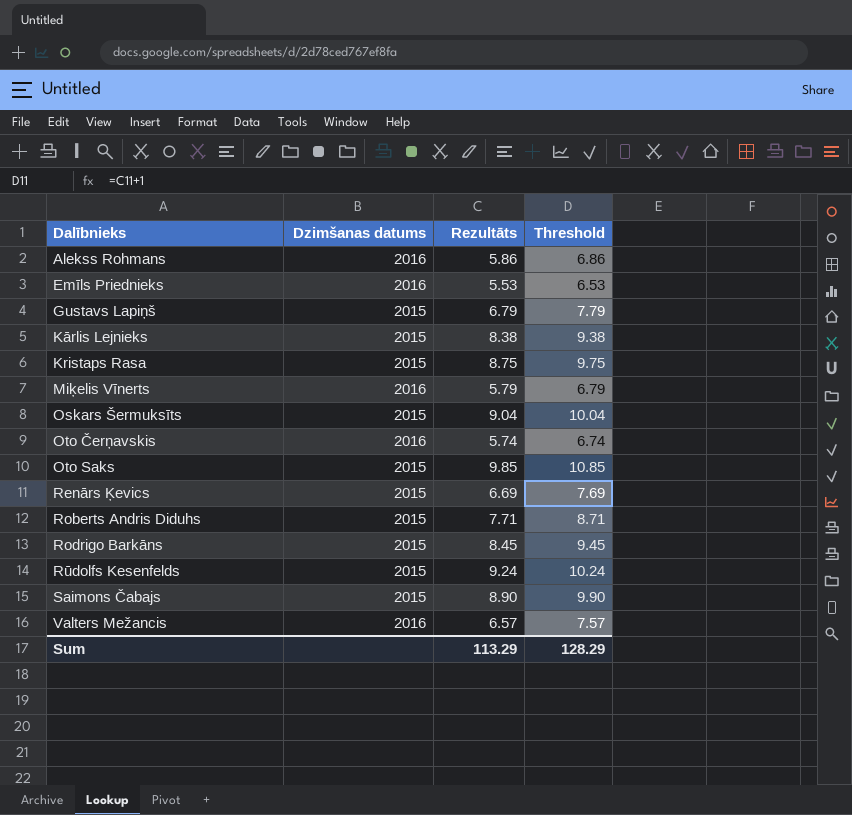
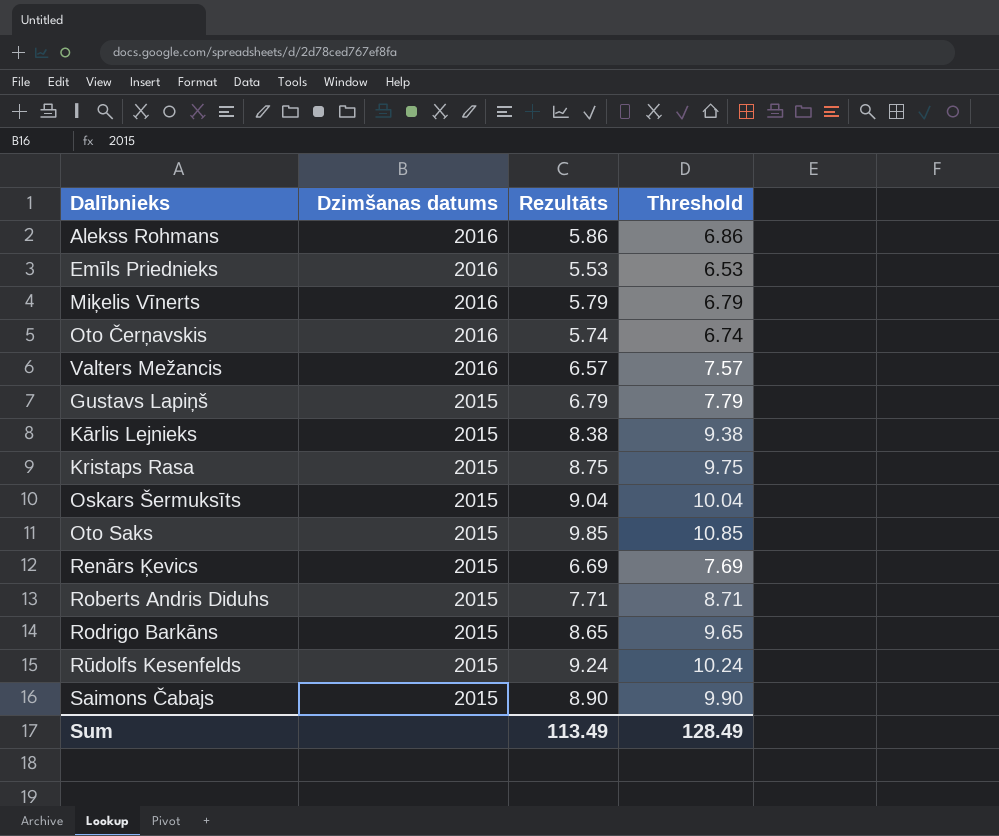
row order: Dalībnieks ascending -> Dzimšanas datums descending
Rodrigo Barkāns | Rezultāts: 8.45 -> 8.65
Rodrigo Barkāns | Threshold: 9.45 -> 9.65
Sum | Rezultāts: 113.29 -> 113.49
Sum | Threshold: 128.29 -> 128.49

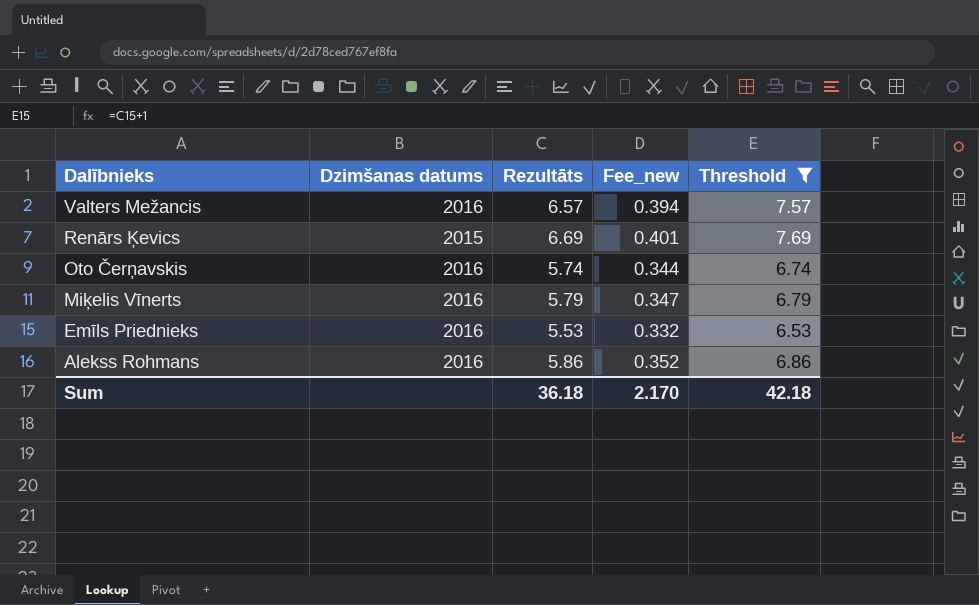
filter: none -> Threshold <= 7.69
row order: Dzimšanas datums descending -> Dalībnieks descending
column Fee_new | formula: none -> [Rezultāts] * 0.06
Sum | Rezultāts: 113.49 -> 36.18
Sum | Threshold: 128.49 -> 42.18

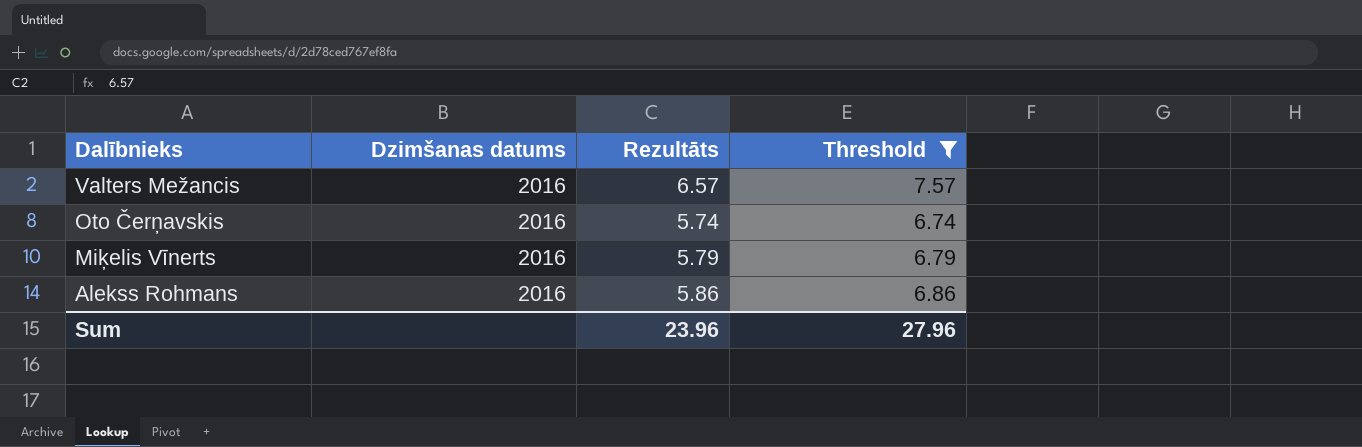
column Fee_new | formula: [Rezultāts] * 0.06 -> none
row Renārs Ķevics: 2015 | 6.69 | 0.401 | 7.69 -> none
row Emīls Priednieks: 2016 | 5.53 | 0.332 | 6.53 -> none
Sum | Rezultāts: 36.18 -> 23.96
Sum | Threshold: 42.18 -> 27.96

